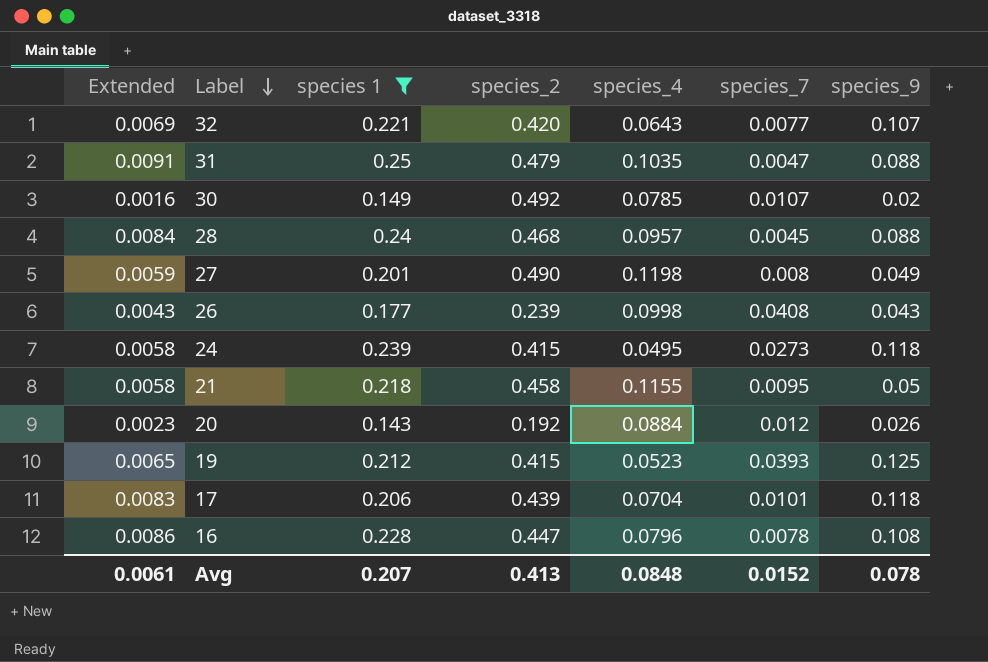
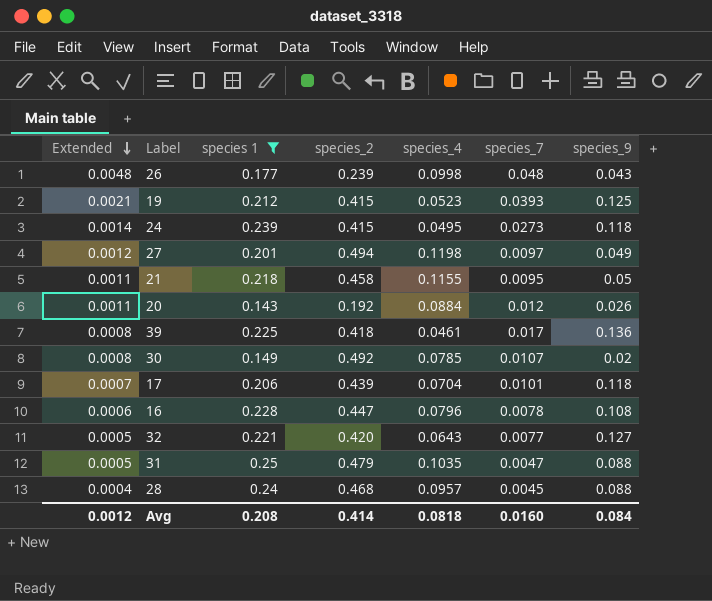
row order: Label descending -> Extended descending
column Extended | formula: [species_4] * [species_9] -> [species_4] * [species_7]
26 | species_7: 0.0408 -> 0.048
27 | species_2: 0.490 -> 0.494
27 | species_7: 0.008 -> 0.0097
row 39: none -> 0.0008 | 0.225 | 0.418 | 0.0461 | 0.017 | 0.136
32 | species_9: 0.107 -> 0.127
Avg | Extended: 0.0061 -> 0.0012
Avg | species 1: 0.207 -> 0.208
Avg | species_2: 0.413 -> 0.414
Avg | species_4: 0.0848 -> 0.0818
Avg | species_7: 0.0152 -> 0.0160
Avg | species_9: 0.078 -> 0.084

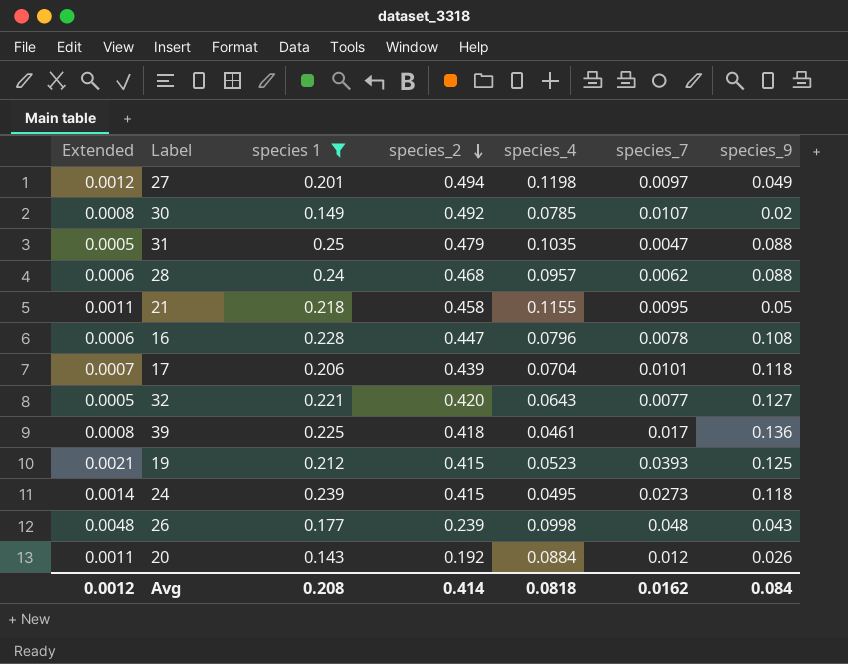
row order: Extended descending -> species_2 descending
28 | Extended: 0.0004 -> 0.0006
28 | species_7: 0.0045 -> 0.0062
Avg | species_7: 0.0160 -> 0.0162

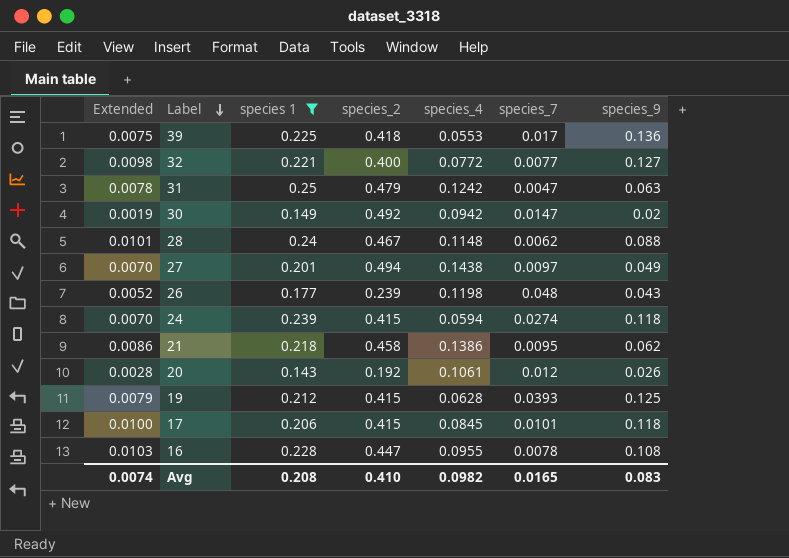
row order: species_2 descending -> Label descending
column Extended | formula: [species_4] * [species_7] -> [species_4] * [species_9]
39 | species_4: 0.0461 -> 0.0553
32 | species_2: 0.420 -> 0.400
32 | species_4: 0.0643 -> 0.0772
31 | species_4: 0.1035 -> 0.1242
31 | species_9: 0.088 -> 0.063
30 | species_4: 0.0785 -> 0.0942
30 | species_7: 0.0107 -> 0.0147
28 | species_2: 0.468 -> 0.467
28 | species_4: 0.0957 -> 0.1148
27 | species_4: 0.1198 -> 0.1438
26 | species_4: 0.0998 -> 0.1198
24 | species_4: 0.0495 -> 0.0594
24 | species_7: 0.0273 -> 0.0274
21 | species_4: 0.1155 -> 0.1386
21 | species_9: 0.05 -> 0.062
20 | species_4: 0.0884 -> 0.1061
19 | species_4: 0.0523 -> 0.0628
17 | species_2: 0.439 -> 0.415
17 | species_4: 0.0704 -> 0.0845
16 | species_4: 0.0796 -> 0.0955
Avg | Extended: 0.0012 -> 0.0074
Avg | species_2: 0.414 -> 0.410
Avg | species_4: 0.0818 -> 0.0982
Avg | species_7: 0.0162 -> 0.0165
Avg | species_9: 0.084 -> 0.083

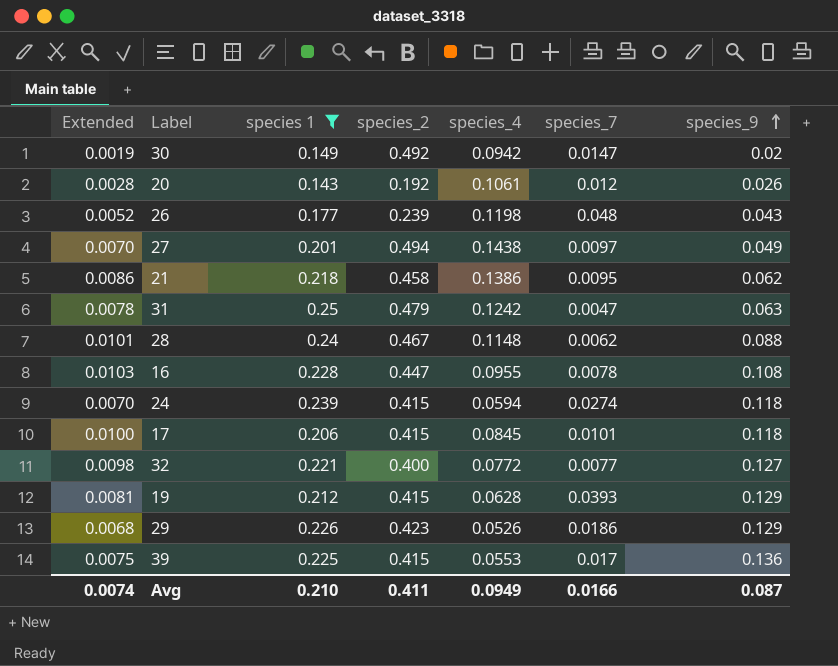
row order: Label descending -> species_9 ascending
19 | Extended: 0.0079 -> 0.0081
19 | species_9: 0.125 -> 0.129
row 29: none -> 0.0068 | 0.226 | 0.423 | 0.0526 | 0.0186 | 0.129
39 | species_2: 0.418 -> 0.415
Avg | species 1: 0.208 -> 0.210
Avg | species_2: 0.410 -> 0.411
Avg | species_4: 0.0982 -> 0.0949
Avg | species_7: 0.0165 -> 0.0166
Avg | species_9: 0.083 -> 0.087

